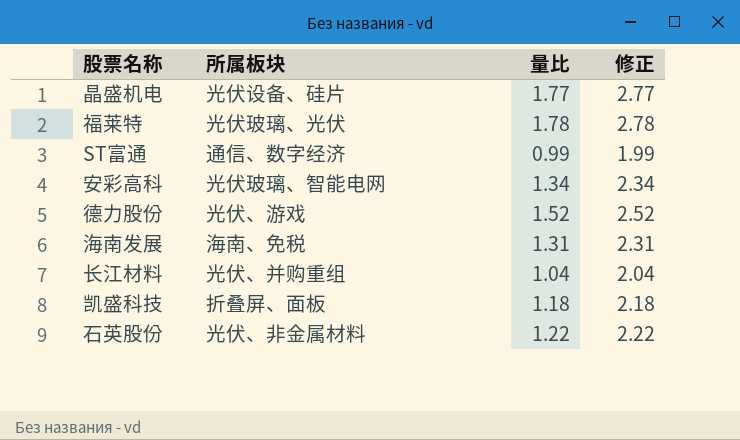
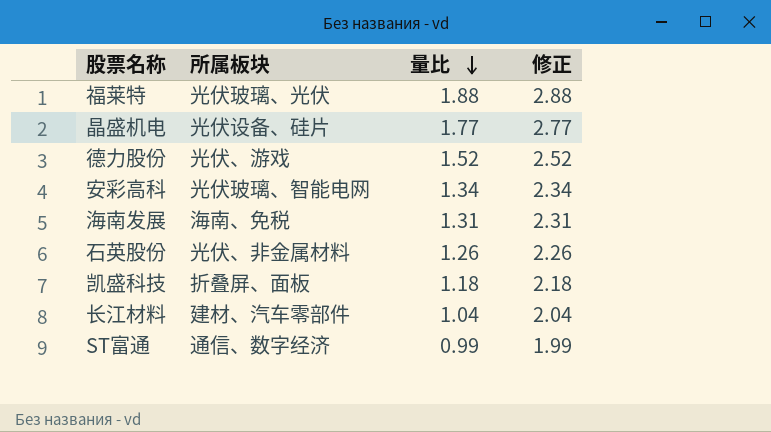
row order: none -> 量比 descending
福莱特 | 量比: 1.78 -> 1.88
福莱特 | 修正: 2.78 -> 2.88
石英股份 | 量比: 1.22 -> 1.26
石英股份 | 修正: 2.22 -> 2.26
长江材料 | 所属板块: 光伏、并购重组 -> 建材、汽车零部件

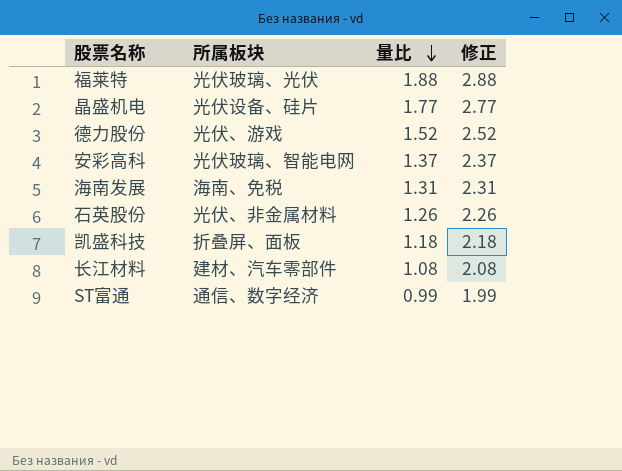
安彩高科 | 量比: 1.34 -> 1.37
安彩高科 | 修正: 2.34 -> 2.37
长江材料 | 量比: 1.04 -> 1.08
长江材料 | 修正: 2.04 -> 2.08

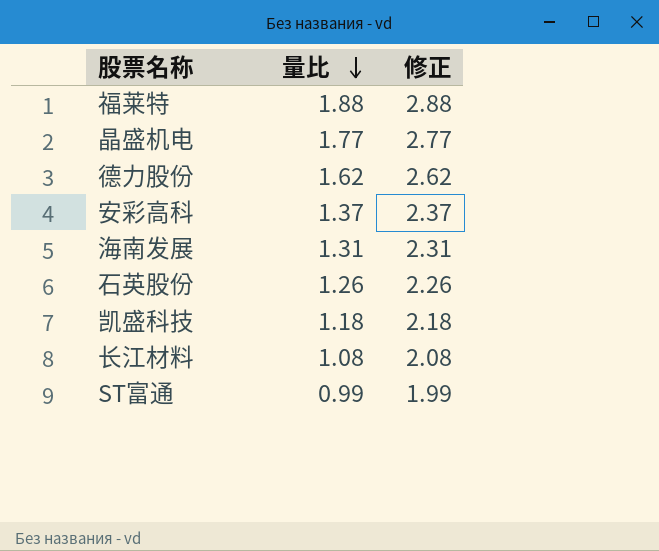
column 所属板块 | position: 2 -> none
德力股份 | 量比: 1.52 -> 1.62
德力股份 | 修正: 2.52 -> 2.62

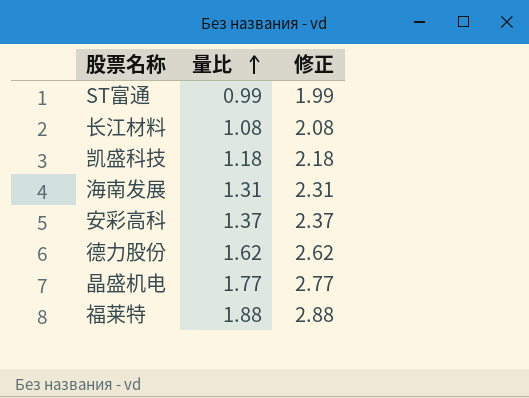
row order: 量比 descending -> 量比 ascending
row 石英股份: 1.26 | 2.26 -> none

